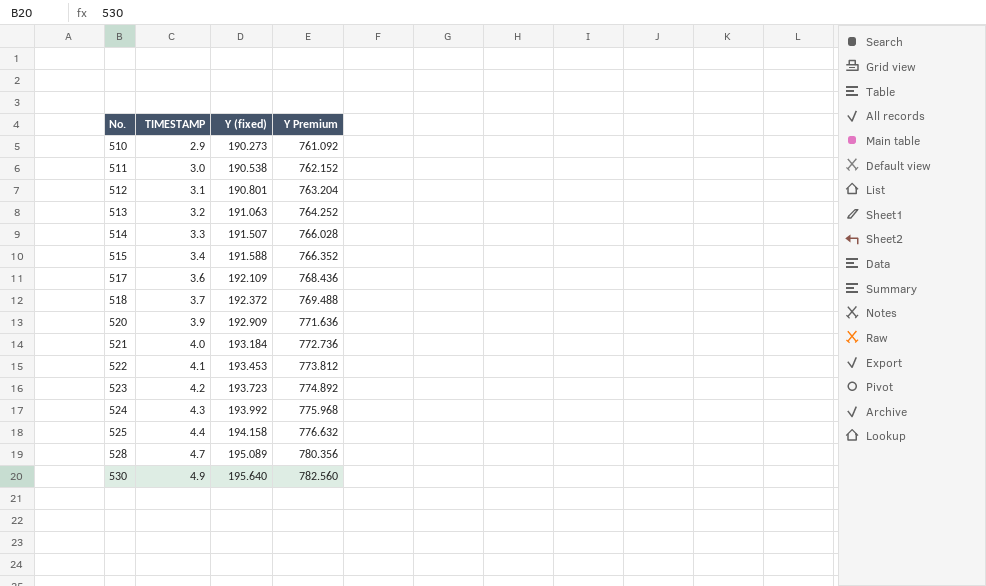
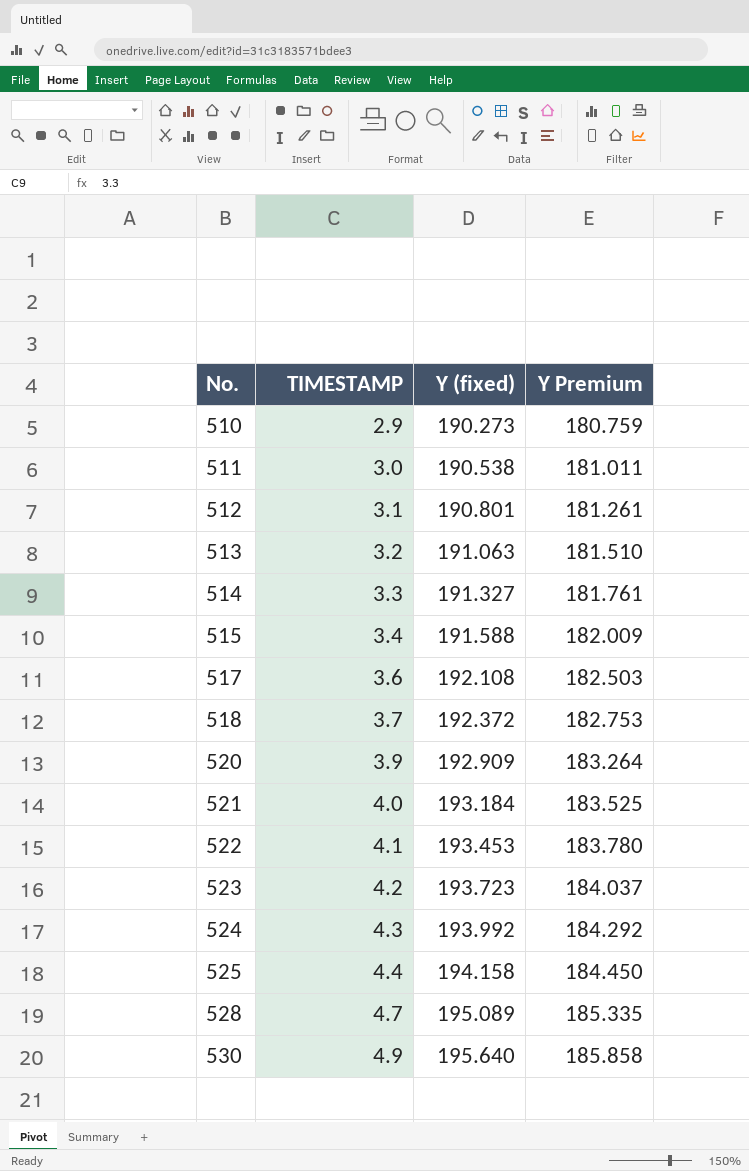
column Y Premium | formula: [Y (fixed)] * 4 -> [Y (fixed)] * 0.95
514 | Y (fixed): 191.507 -> 191.327
517 | Y (fixed): 192.109 -> 192.108

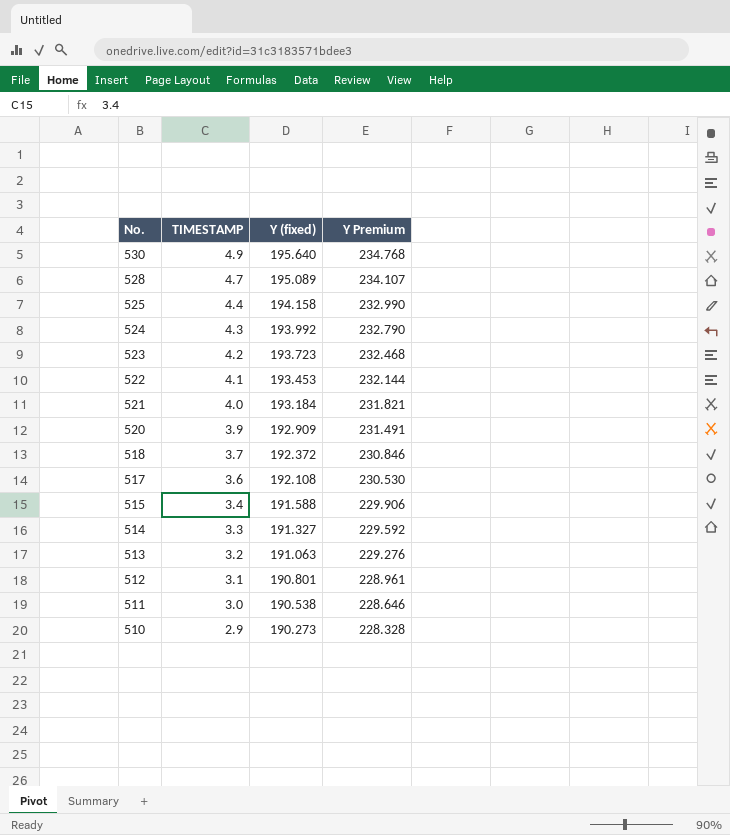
row order: No. ascending -> No. descending
column Y Premium | formula: [Y (fixed)] * 0.95 -> [Y (fixed)] * 1.2

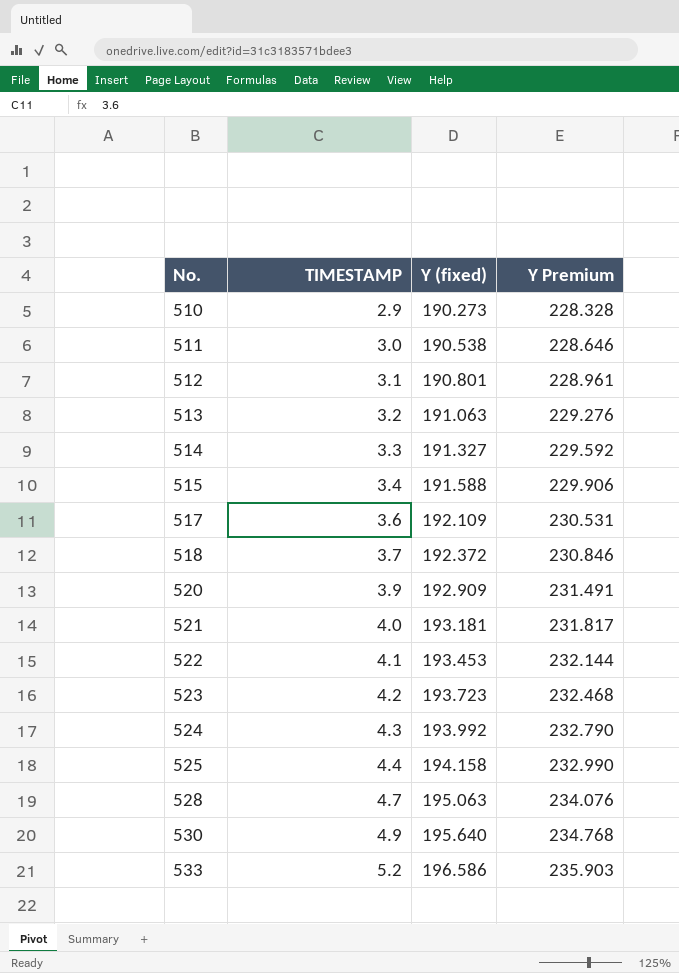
row order: No. descending -> No. ascending
517 | Y (fixed): 192.108 -> 192.109
517 | Y Premium: 230.530 -> 230.531
521 | Y (fixed): 193.184 -> 193.181
521 | Y Premium: 231.821 -> 231.817
528 | Y (fixed): 195.089 -> 195.063
528 | Y Premium: 234.107 -> 234.076
row 533: none -> 5.2 | 196.586 | 235.903

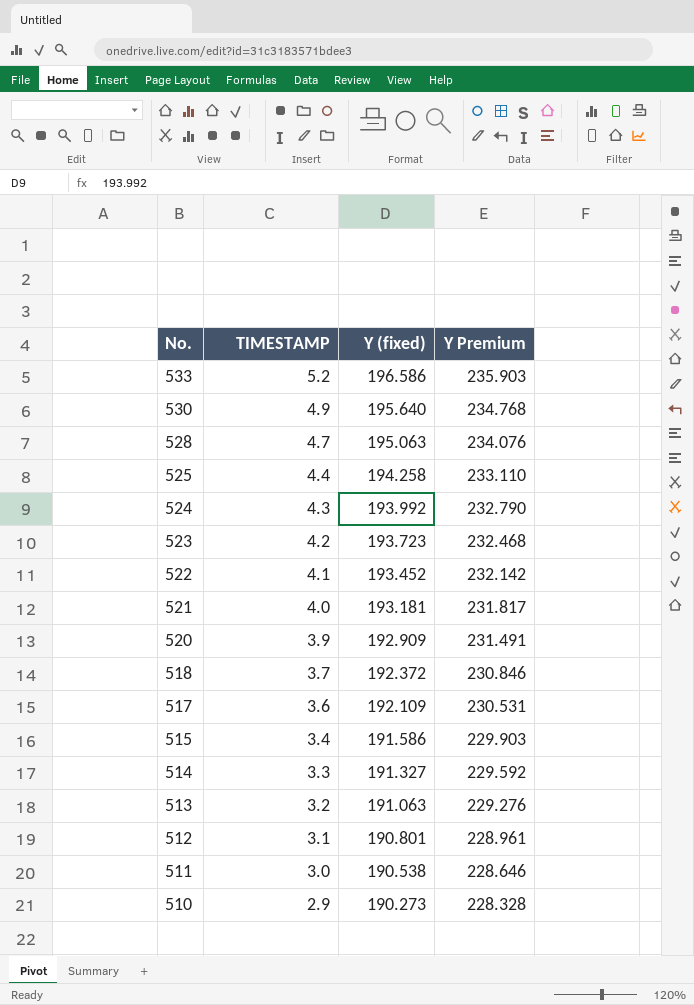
row order: No. ascending -> No. descending
525 | Y (fixed): 194.158 -> 194.258
525 | Y Premium: 232.990 -> 233.110
522 | Y (fixed): 193.453 -> 193.452
522 | Y Premium: 232.144 -> 232.142
515 | Y (fixed): 191.588 -> 191.586
515 | Y Premium: 229.906 -> 229.903

